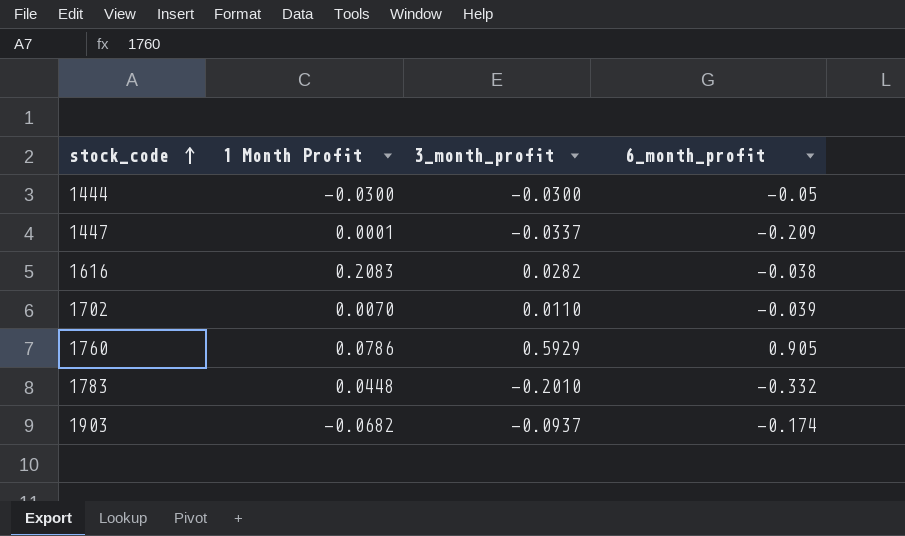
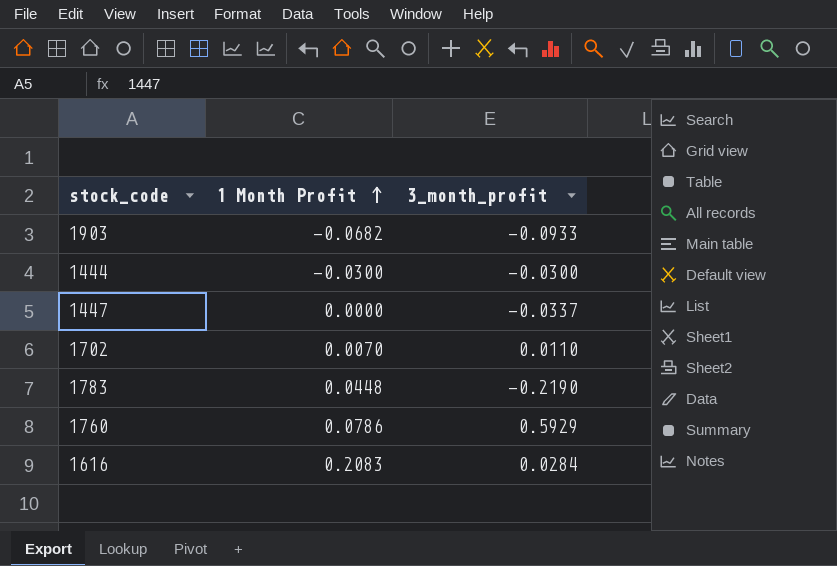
row order: stock_code ascending -> 1 Month Profit ascending
column 6_month_profit | position: 4 -> none
1903 | 3_month_profit: -0.0937 -> -0.0933
1447 | 1 Month Profit: 0.0001 -> 0.0000
1783 | 3_month_profit: -0.2010 -> -0.2190
1616 | 3_month_profit: 0.0282 -> 0.0284

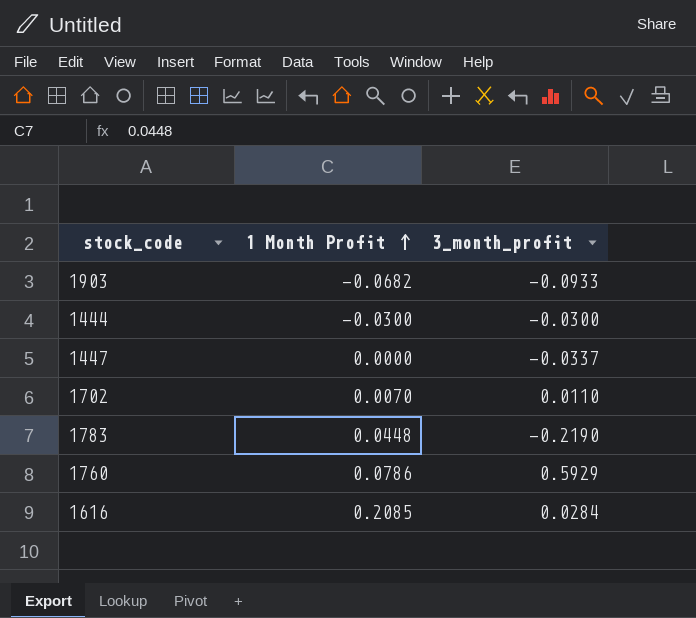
1616 | 1 Month Profit: 0.2083 -> 0.2085

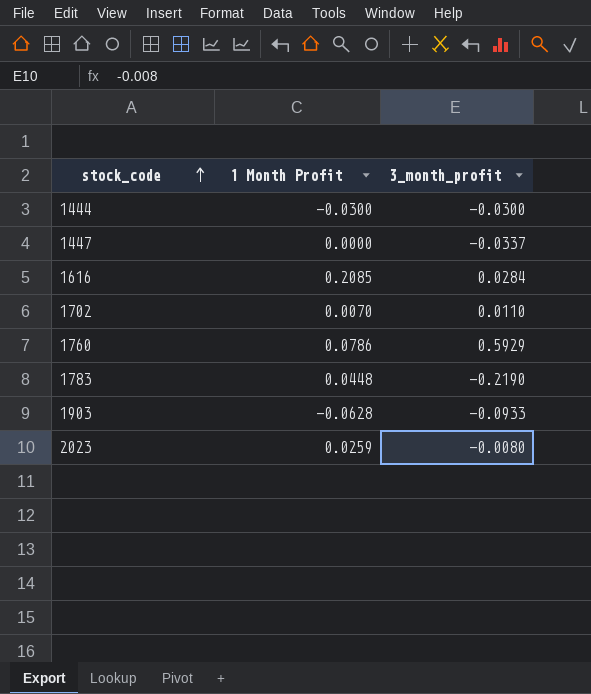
row order: 1 Month Profit ascending -> stock_code ascending
1903 | 1 Month Profit: -0.0682 -> -0.0628
row 2023: none -> 0.0259 | -0.0080

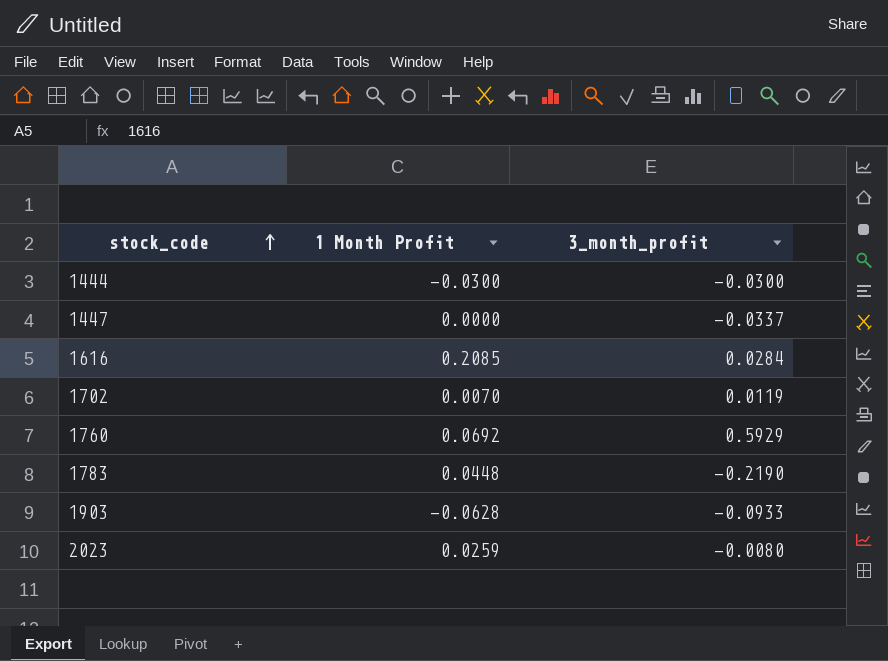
1702 | 3_month_profit: 0.0110 -> 0.0119
1760 | 1 Month Profit: 0.0786 -> 0.0692

